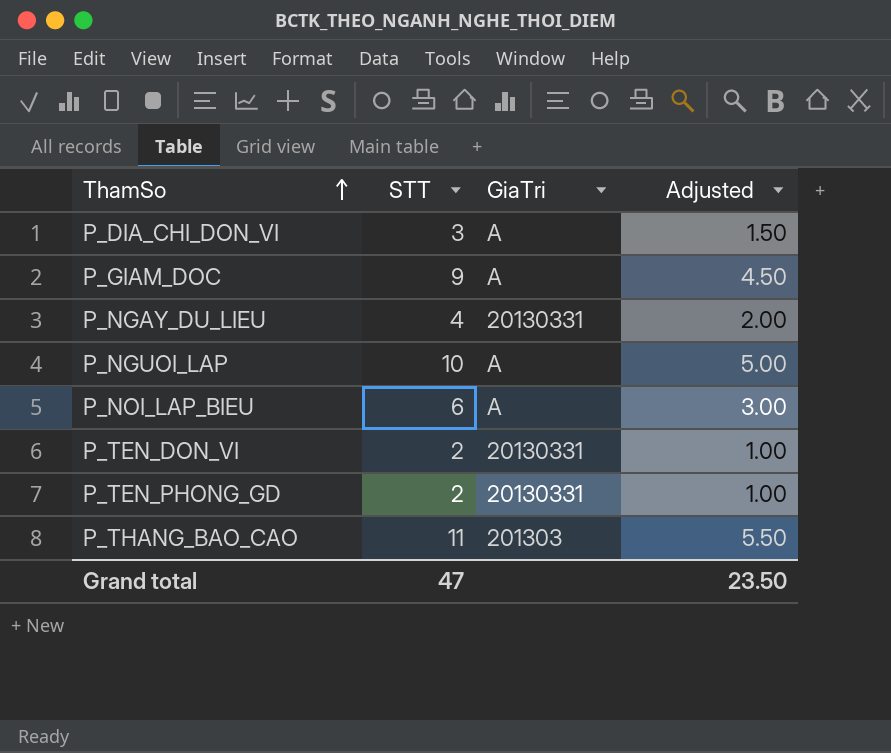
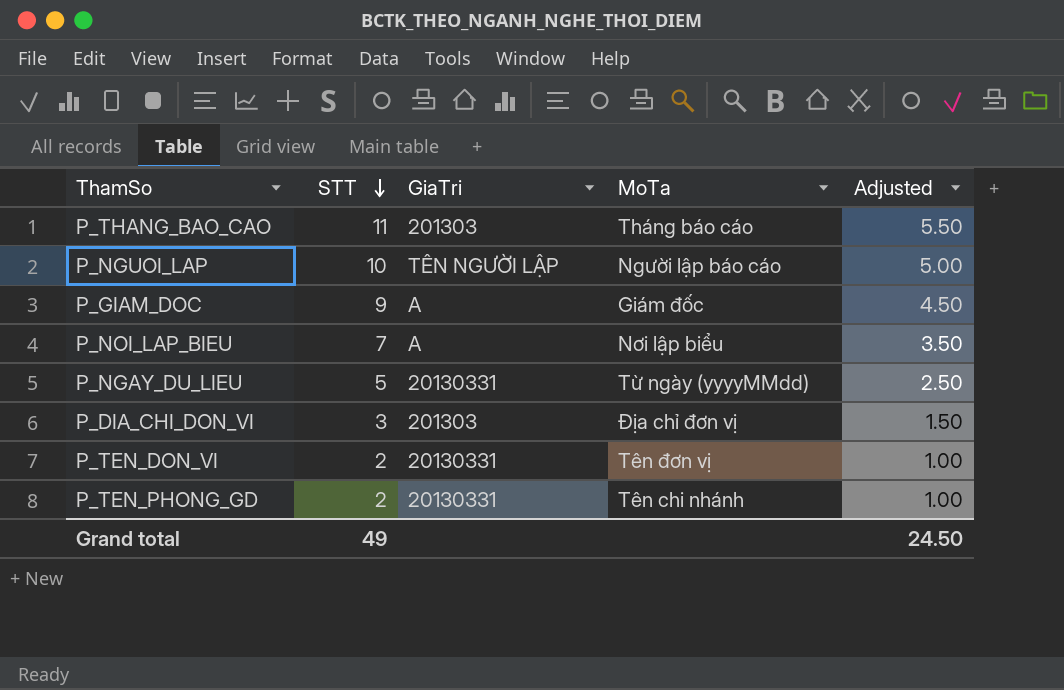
row order: ThamSo ascending -> STT descending
column MoTa | position: none -> 4
P_NGUOI_LAP | GiaTri: A -> TÊN NGƯỜI LẬP
P_NOI_LAP_BIEU | STT: 6 -> 7
P_NOI_LAP_BIEU | Adjusted: 3.00 -> 3.50
P_NGAY_DU_LIEU | STT: 4 -> 5
P_NGAY_DU_LIEU | Adjusted: 2.00 -> 2.50
P_DIA_CHI_DON_VI | GiaTri: A -> 201303
Grand total | STT: 47 -> 49
Grand total | Adjusted: 23.50 -> 24.50

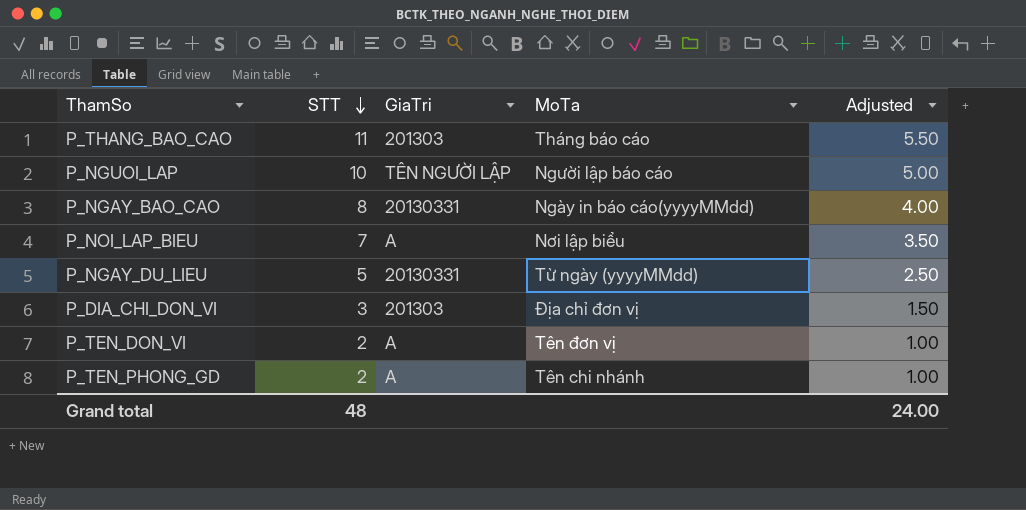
row P_GIAM_DOC: 9 | A | Giám đốc | 4.50 -> none
row P_NGAY_BAO_CAO: none -> 8 | 20130331 | Ngày in báo cáo(yyyyMMdd) | 4.00
P_TEN_DON_VI | GiaTri: 20130331 -> A
P_TEN_PHONG_GD | GiaTri: 20130331 -> A
Grand total | STT: 49 -> 48
Grand total | Adjusted: 24.50 -> 24.00

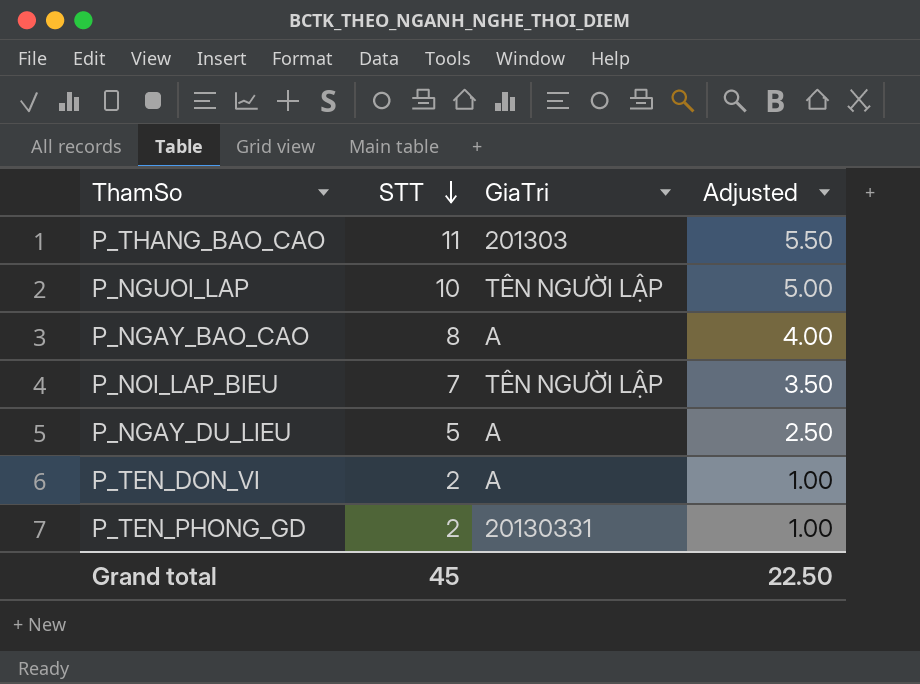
column MoTa | position: 4 -> none
row P_DIA_CHI_DON_VI: 3 | 201303 | Địa chỉ đơn vị | 1.50 -> none
P_NGAY_BAO_CAO | GiaTri: 20130331 -> A
P_NOI_LAP_BIEU | GiaTri: A -> TÊN NGƯỜI LẬP
P_NGAY_DU_LIEU | GiaTri: 20130331 -> A
P_TEN_PHONG_GD | GiaTri: A -> 20130331
Grand total | STT: 48 -> 45
Grand total | Adjusted: 24.00 -> 22.50

